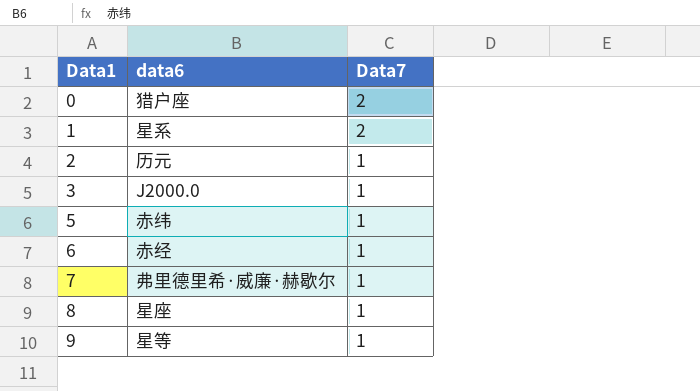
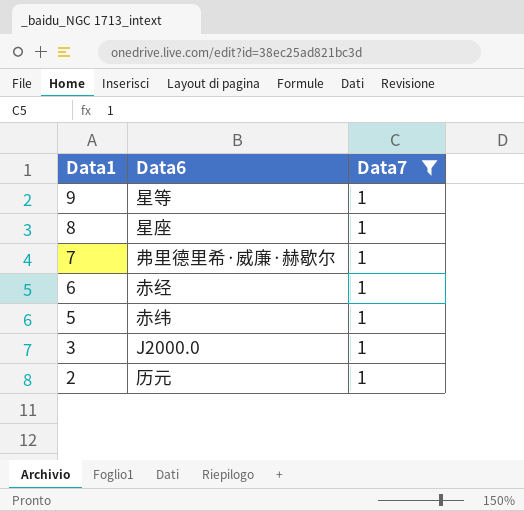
filter: none -> Data7 = 1
row order: Data1 ascending -> Data1 descending
column name: data6 -> Data6

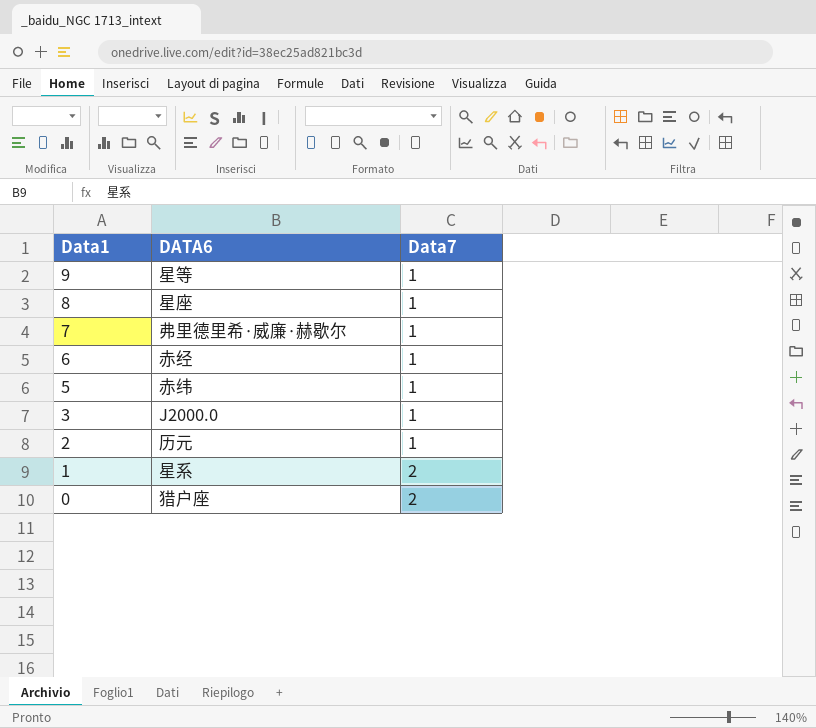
filter: Data7 = 1 -> none
column name: Data6 -> DATA6

